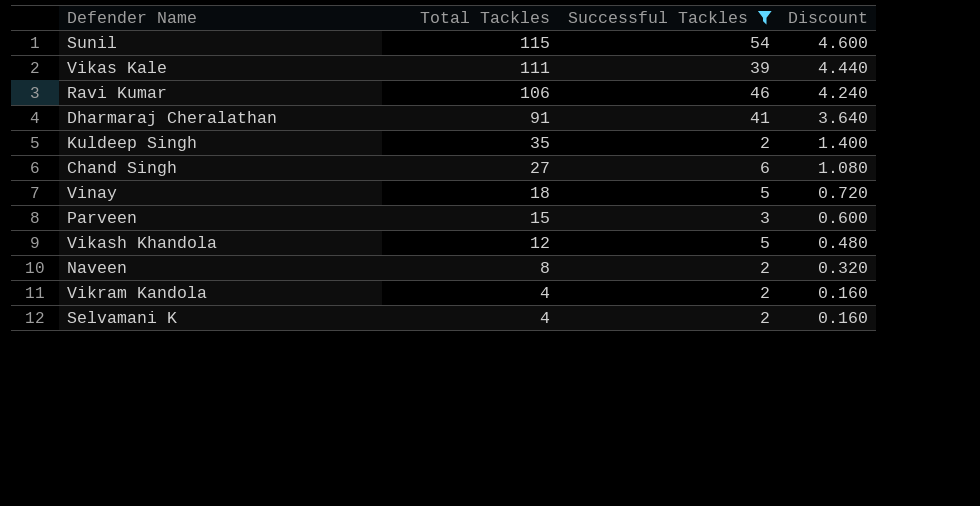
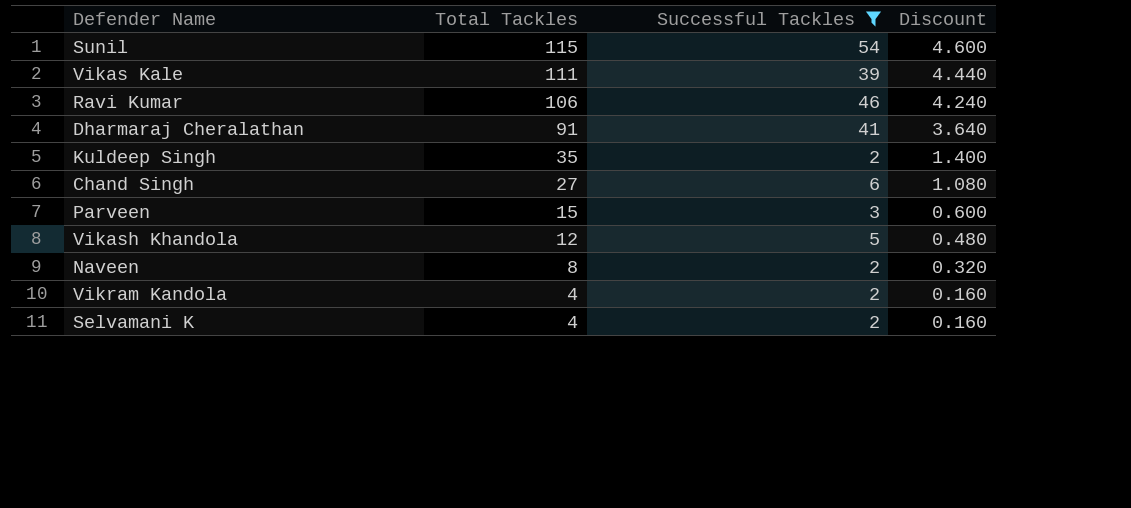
row Vinay: 18 | 5 | 0.720 -> none

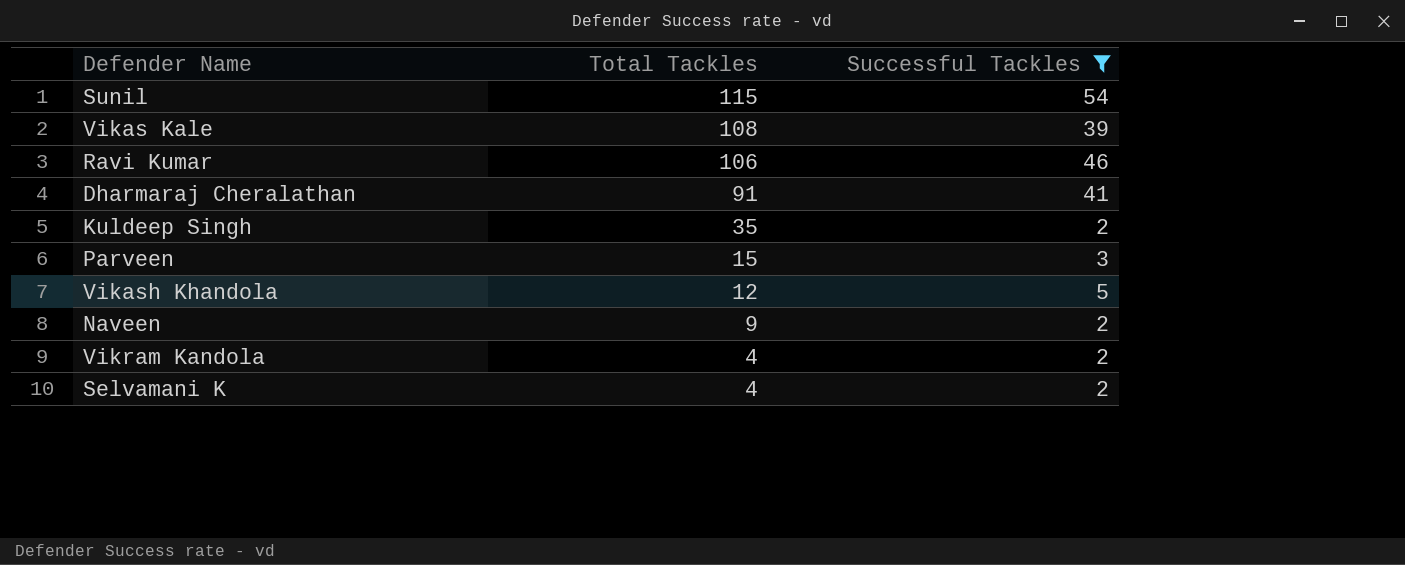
column Discount | formula: [Total Tackles] * 0.04 -> none
row Chand Singh: 27 | 6 | 1.080 -> none
Vikas Kale | Total Tackles: 111 -> 108
Naveen | Total Tackles: 8 -> 9

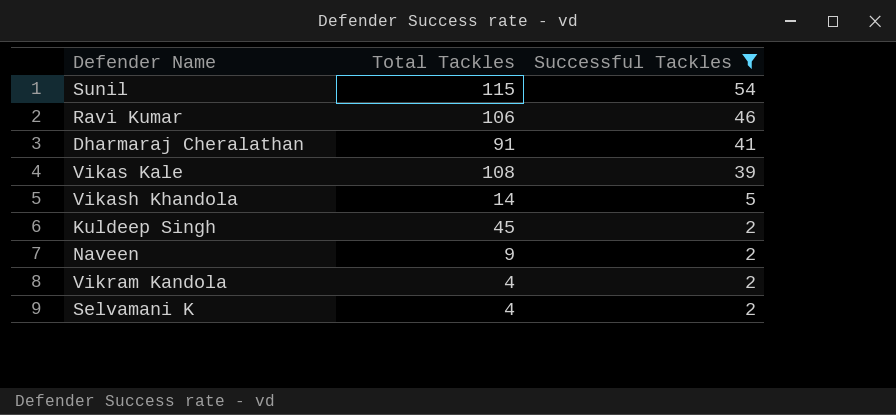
row order: Total Tackles descending -> Successful Tackles descending
row Parveen: 15 | 3 -> none
Vikash Khandola | Total Tackles: 12 -> 14
Kuldeep Singh | Total Tackles: 35 -> 45

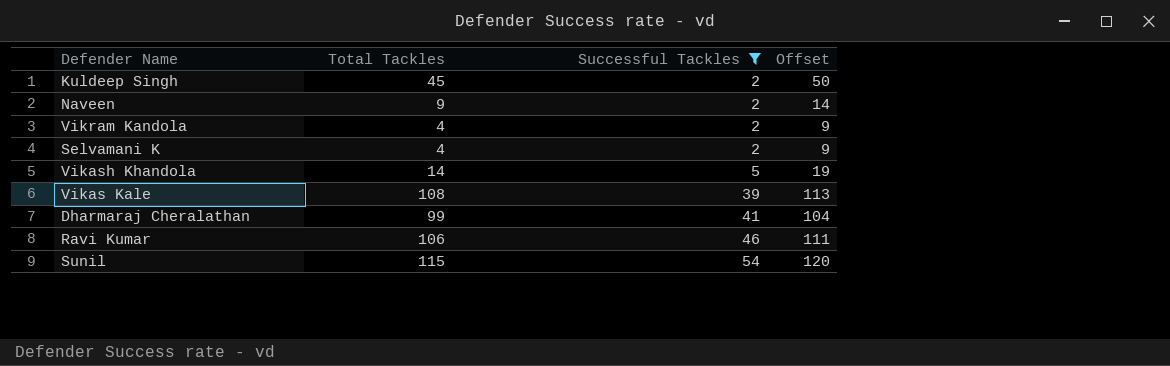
row order: Successful Tackles descending -> Successful Tackles ascending
column Offset | formula: none -> [Total Tackles] + 5
Dharmaraj Cheralathan | Total Tackles: 91 -> 99

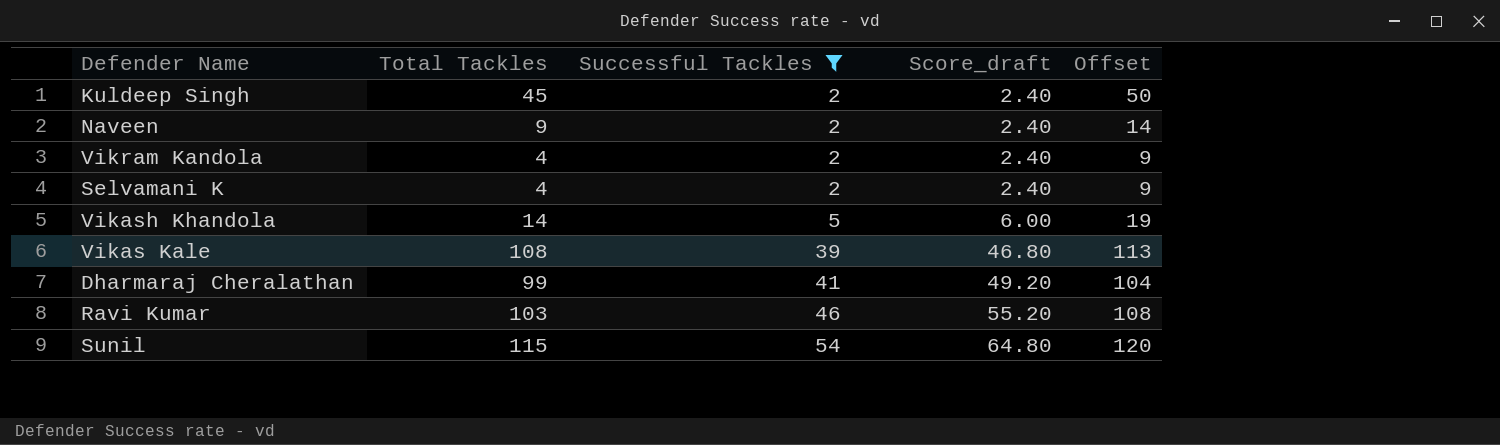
column Score_draft | formula: none -> [Successful Tackles] * 1.2
Ravi Kumar | Total Tackles: 106 -> 103
Ravi Kumar | Offset: 111 -> 108

